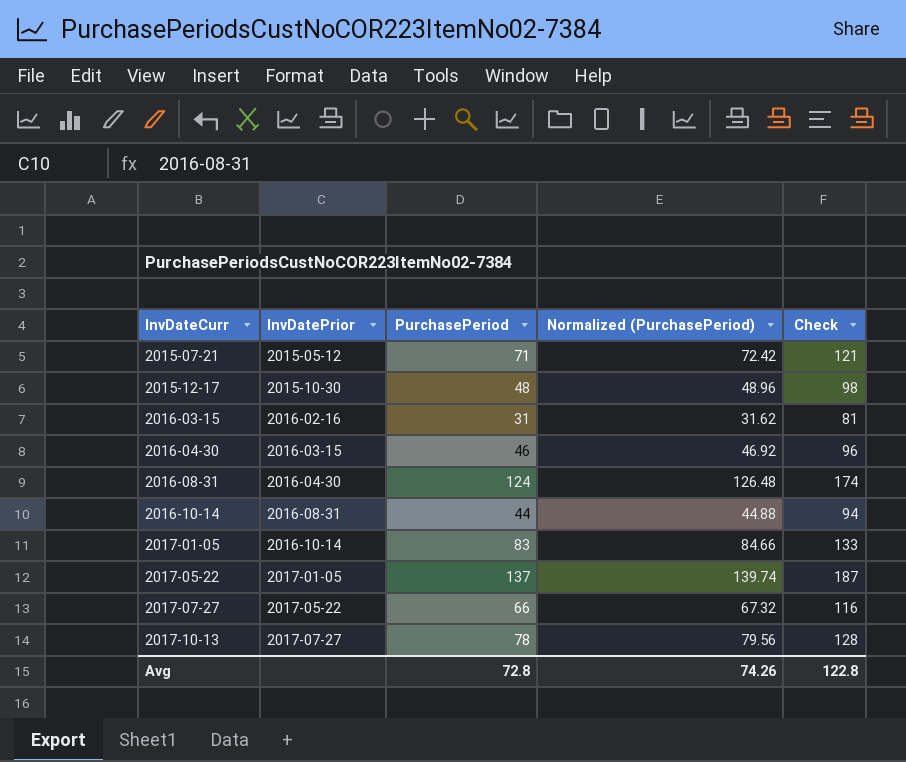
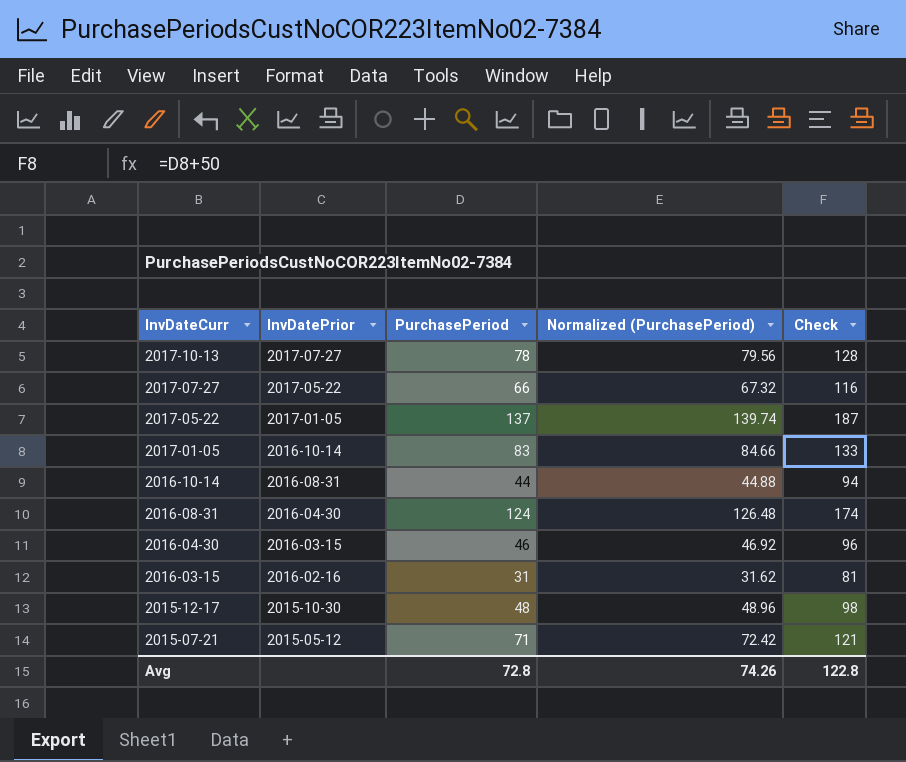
row order: InvDateCurr ascending -> InvDateCurr descending

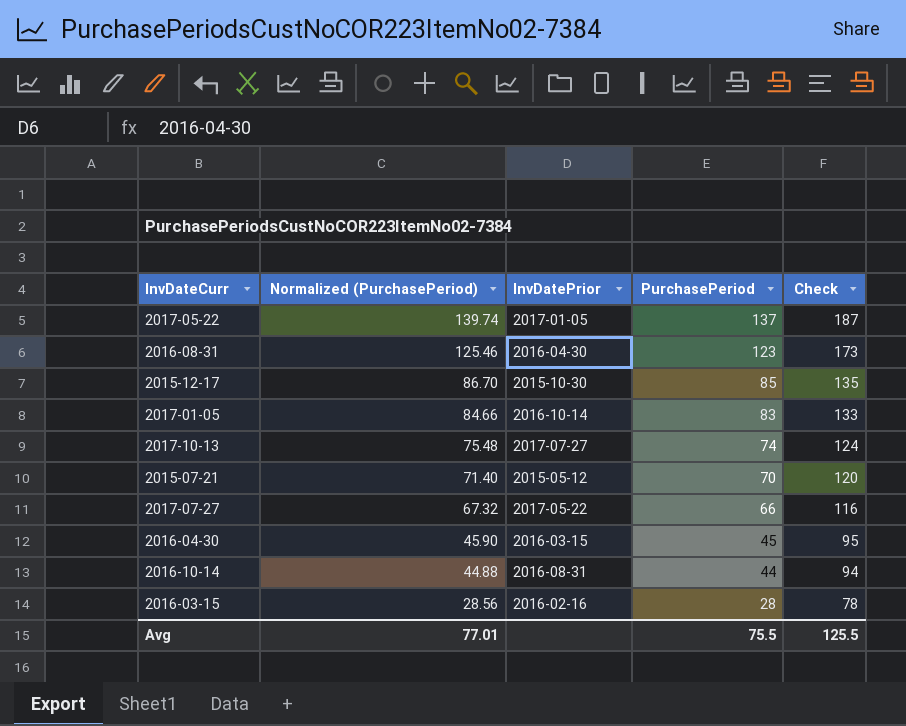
row order: InvDateCurr descending -> Normalized (PurchasePeriod) descending
column Normalized (PurchasePeriod) | position: 4 -> 2
2016-08-31 | Normalized (PurchasePeriod): 126.48 -> 125.46
2016-08-31 | PurchasePeriod: 124 -> 123
2016-08-31 | Check: 174 -> 173
2015-12-17 | Normalized (PurchasePeriod): 48.96 -> 86.70
2015-12-17 | PurchasePeriod: 48 -> 85
2015-12-17 | Check: 98 -> 135
2017-10-13 | Normalized (PurchasePeriod): 79.56 -> 75.48
2017-10-13 | PurchasePeriod: 78 -> 74
2017-10-13 | Check: 128 -> 124
2015-07-21 | Normalized (PurchasePeriod): 72.42 -> 71.40
2015-07-21 | PurchasePeriod: 71 -> 70
2015-07-21 | Check: 121 -> 120
2016-04-30 | Normalized (PurchasePeriod): 46.92 -> 45.90
2016-04-30 | PurchasePeriod: 46 -> 45
2016-04-30 | Check: 96 -> 95
2016-03-15 | Normalized (PurchasePeriod): 31.62 -> 28.56
2016-03-15 | PurchasePeriod: 31 -> 28
2016-03-15 | Check: 81 -> 78
Avg | Normalized (PurchasePeriod): 74.26 -> 77.01
Avg | PurchasePeriod: 72.8 -> 75.5
Avg | Check: 122.8 -> 125.5

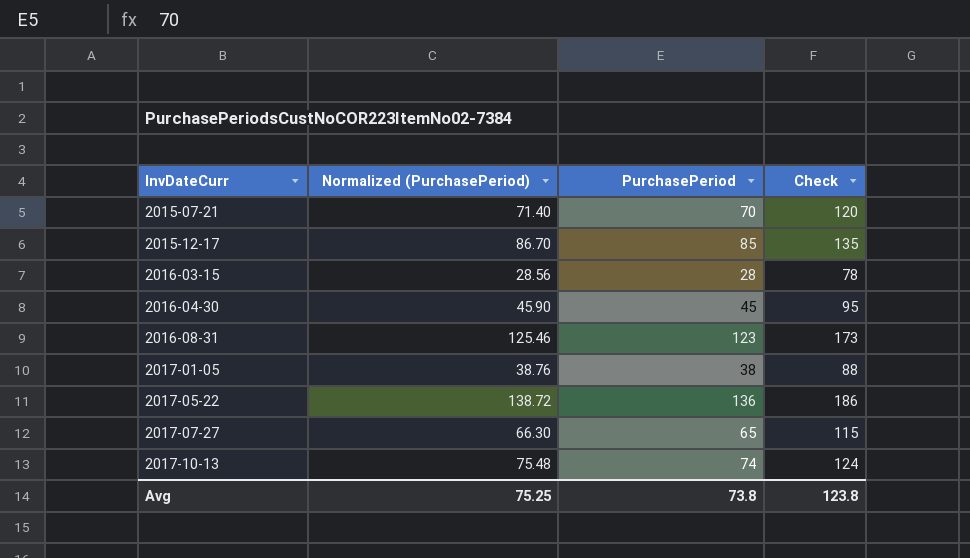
row order: Normalized (PurchasePeriod) descending -> InvDateCurr ascending
column InvDatePrior | position: 3 -> none
row 2016-10-14: 44.88 | 2016-08-31 | 44 | 94 -> none
2017-01-05 | Normalized (PurchasePeriod): 84.66 -> 38.76
2017-01-05 | PurchasePeriod: 83 -> 38
2017-01-05 | Check: 133 -> 88
2017-05-22 | Normalized (PurchasePeriod): 139.74 -> 138.72
2017-05-22 | PurchasePeriod: 137 -> 136
2017-05-22 | Check: 187 -> 186
2017-07-27 | Normalized (PurchasePeriod): 67.32 -> 66.30
2017-07-27 | PurchasePeriod: 66 -> 65
2017-07-27 | Check: 116 -> 115
Avg | Normalized (PurchasePeriod): 77.01 -> 75.25
Avg | PurchasePeriod: 75.5 -> 73.8
Avg | Check: 125.5 -> 123.8

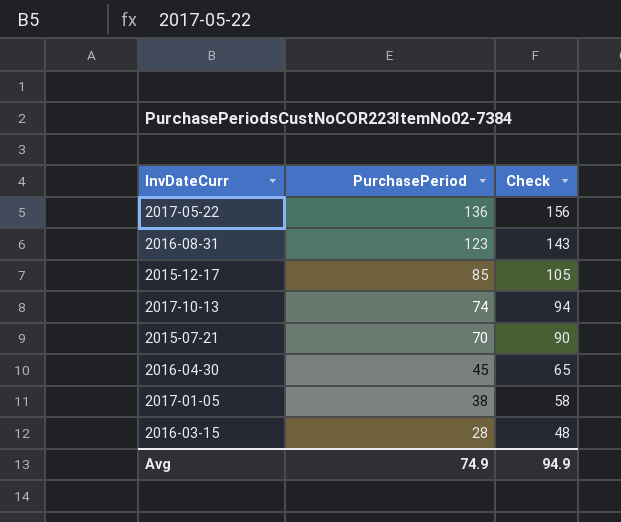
row order: InvDateCurr ascending -> PurchasePeriod descending
column Normalized (PurchasePeriod) | formula: [PurchasePeriod] * 1.02 -> none
column Check | formula: [PurchasePeriod] + 50 -> [PurchasePeriod] + 20
row 2017-07-27: 66.30 | 65 | 115 -> none
Avg | PurchasePeriod: 73.8 -> 74.9
Avg | Check: 123.8 -> 94.9

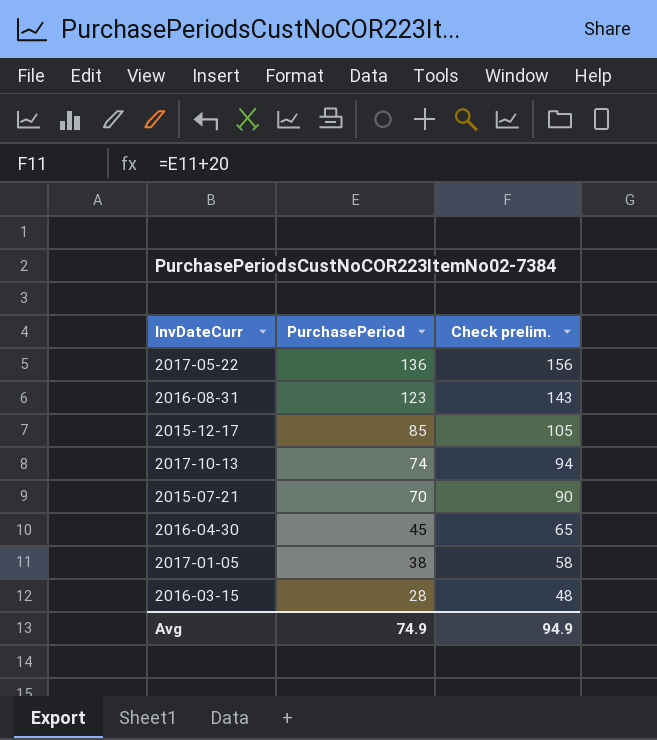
column name: Check -> Check prelim.

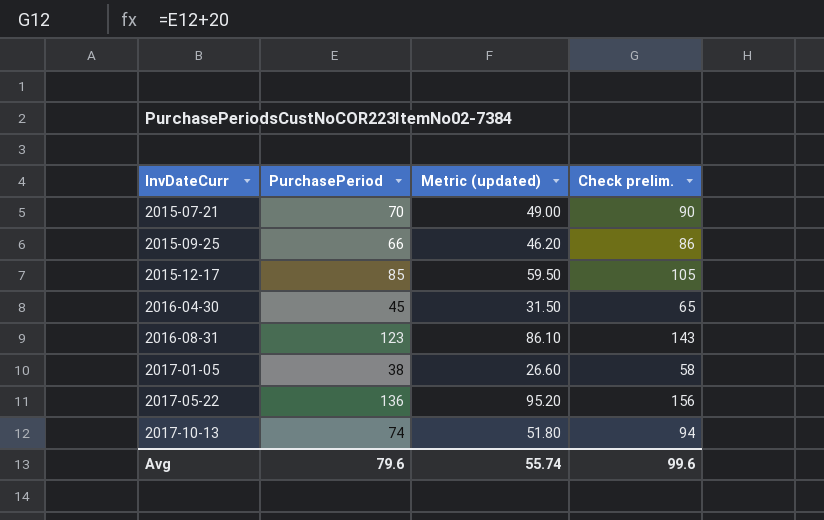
row order: PurchasePeriod descending -> InvDateCurr ascending
column Metric (updated) | formula: none -> [PurchasePeriod] * 0.7
row 2016-03-15: 28 | 48 -> none
row 2015-09-25: none -> 66 | 46.20 | 86
Avg | PurchasePeriod: 74.9 -> 79.6
Avg | Check prelim.: 94.9 -> 99.6

